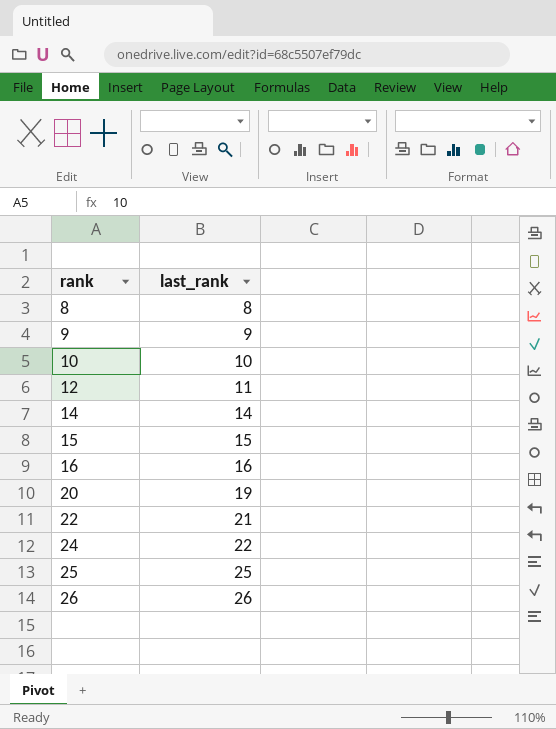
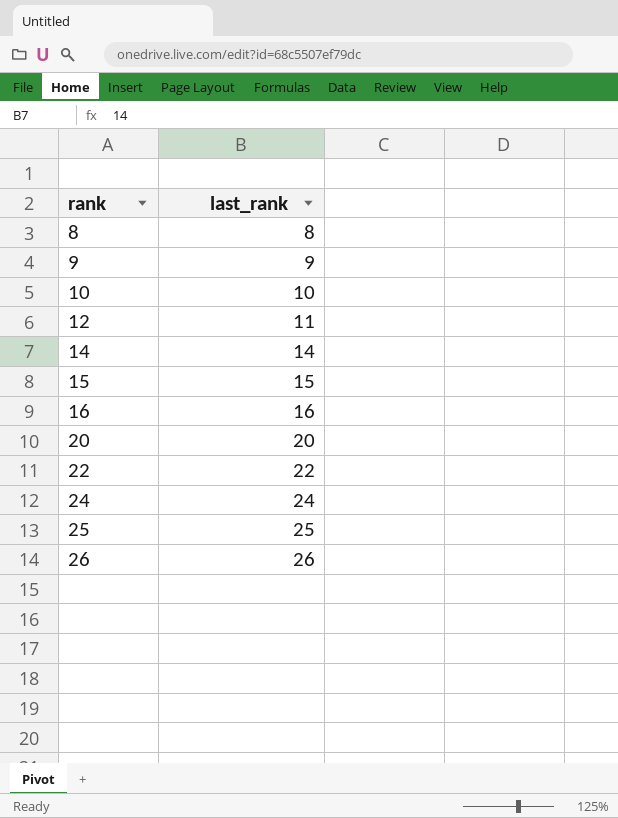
20 | last_rank: 19 -> 20
22 | last_rank: 21 -> 22
24 | last_rank: 22 -> 24

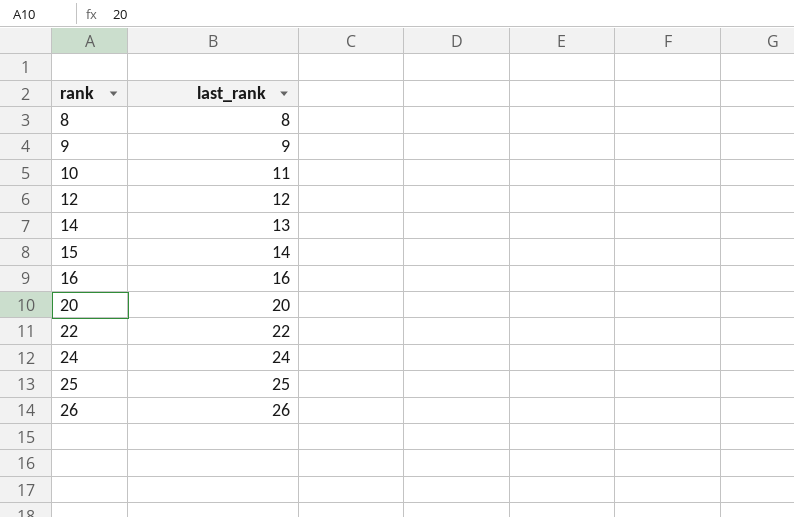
10 | last_rank: 10 -> 11
12 | last_rank: 11 -> 12
14 | last_rank: 14 -> 13
15 | last_rank: 15 -> 14

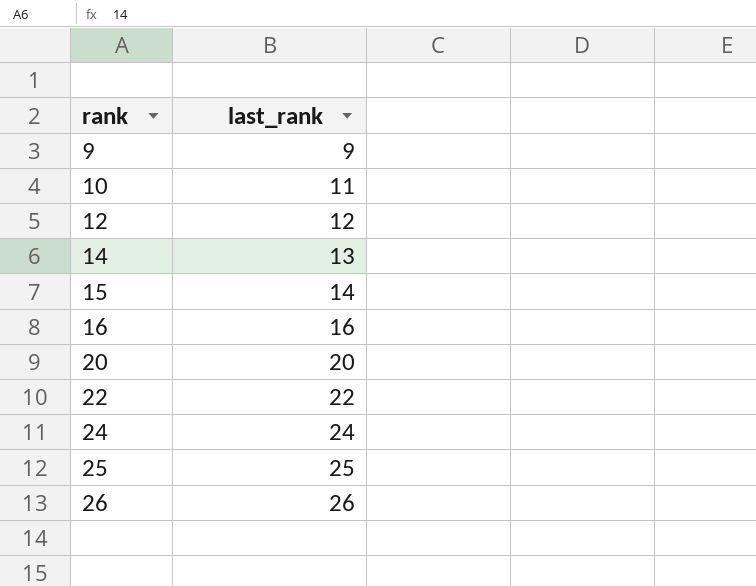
row 8: 8 -> none

